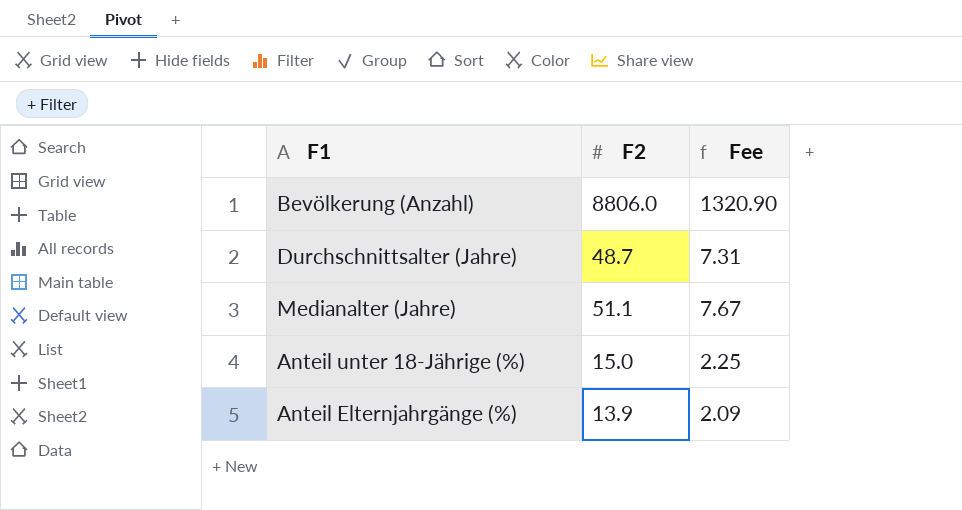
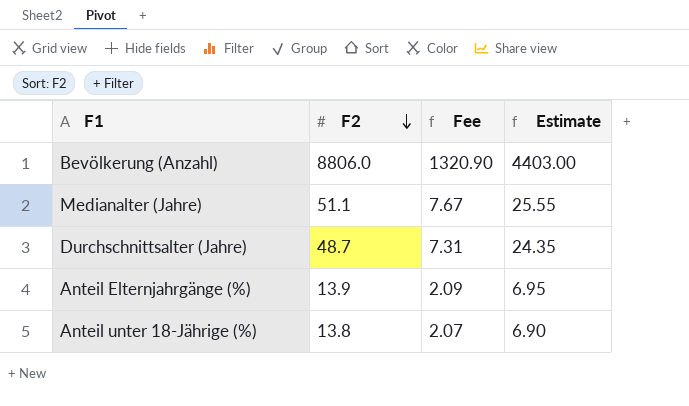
row order: none -> F2 descending
column Estimate | formula: none -> [F2] * 0.5
Anteil unter 18-Jährige (%) | F2: 15.0 -> 13.8
Anteil unter 18-Jährige (%) | Fee: 2.25 -> 2.07

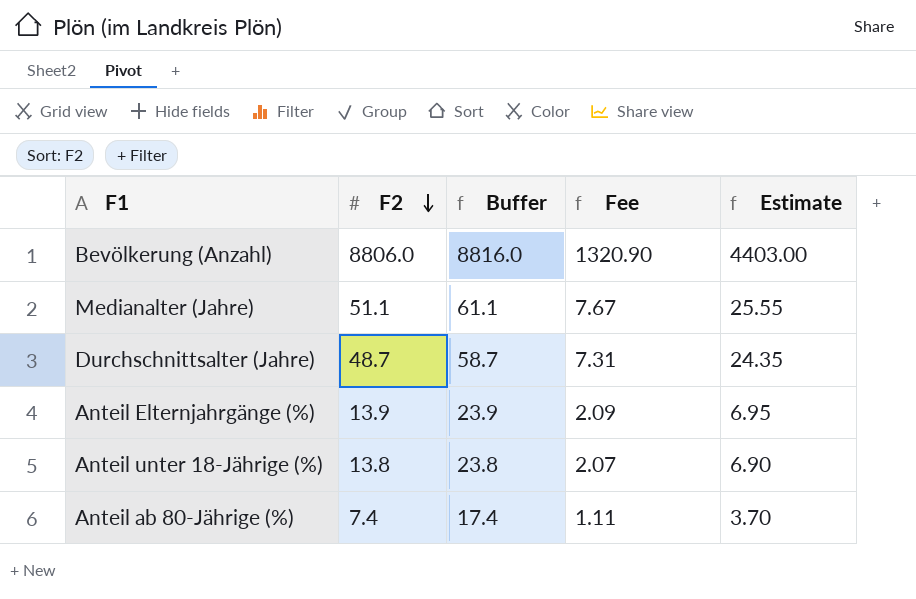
column Buffer | formula: none -> [F2] + 10
row Anteil ab 80-Jährige (%): none -> 7.4 | 17.4 | 1.11 | 3.70

